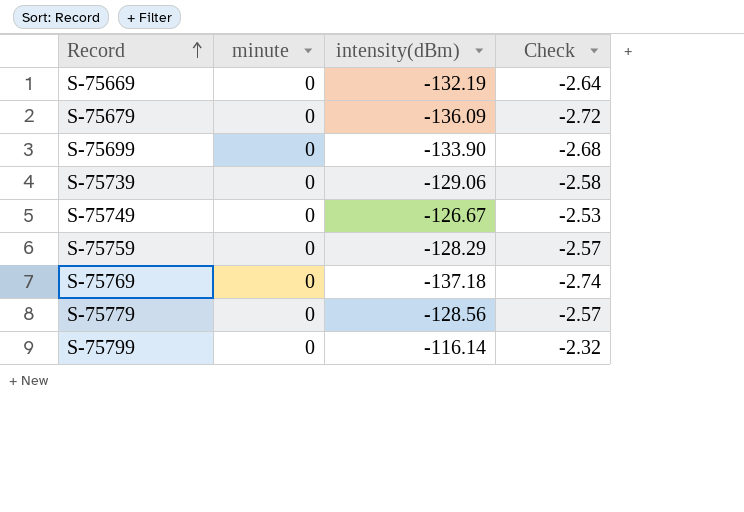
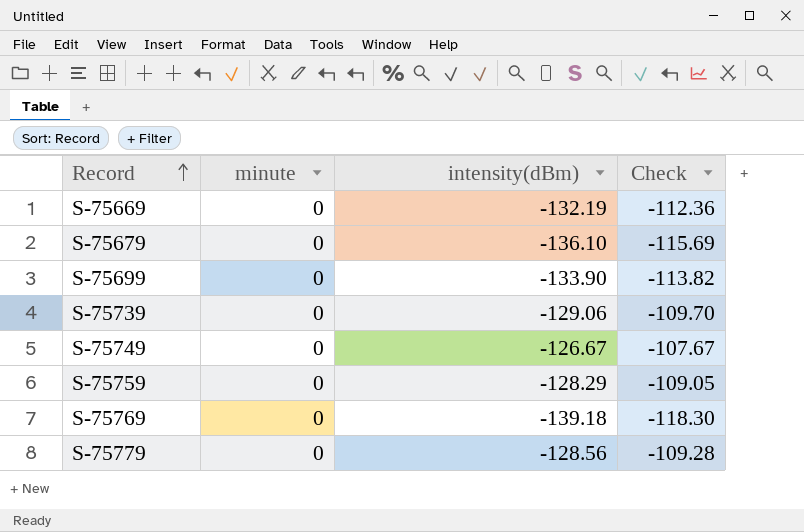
column Check | formula: [intensity(dBm)] * 0.02 -> [intensity(dBm)] * 0.85
row S-75799: 0 | -116.14 | -2.32 -> none
S-75679 | intensity(dBm): -136.09 -> -136.10
S-75769 | intensity(dBm): -137.18 -> -139.18

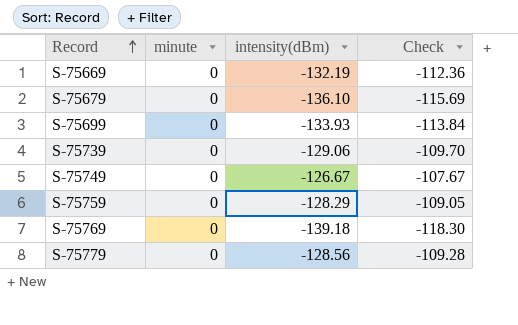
S-75699 | intensity(dBm): -133.90 -> -133.93
S-75699 | Check: -113.82 -> -113.84

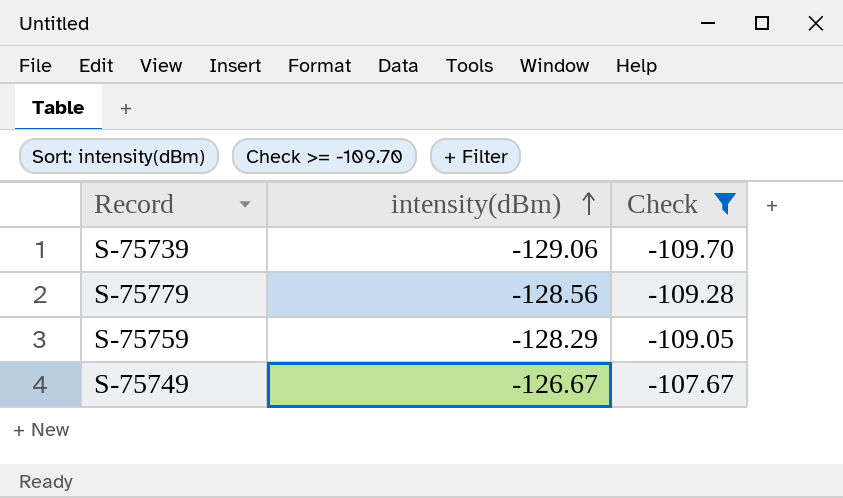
filter: none -> Check >= -109.70
row order: Record ascending -> intensity(dBm) ascending
column minute | position: 2 -> none

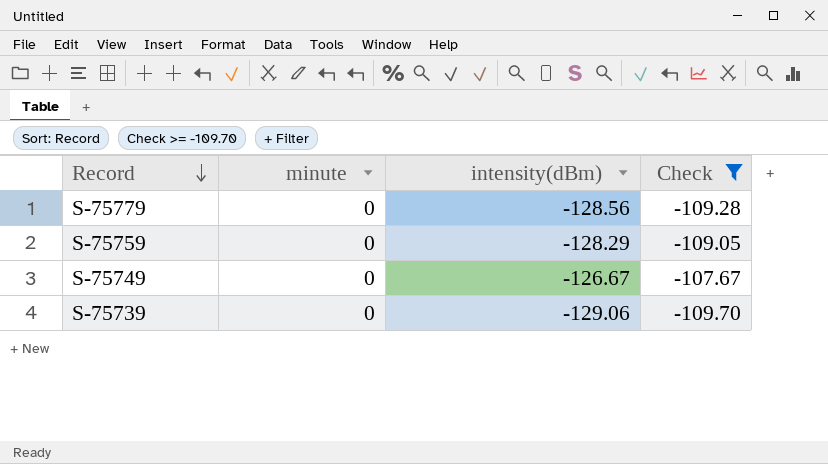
row order: intensity(dBm) ascending -> Record descending
column minute | position: none -> 2

